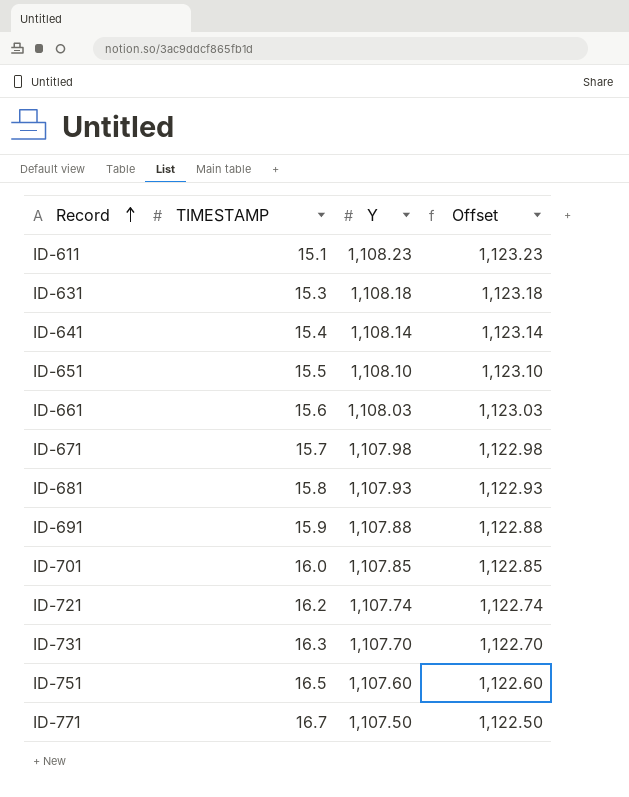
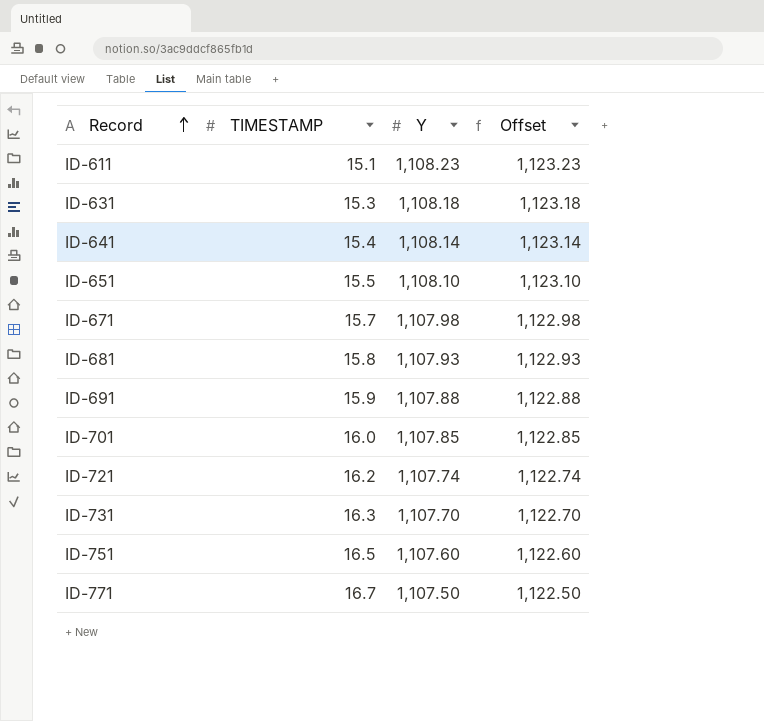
row ID-661: 15.6 | 1,108.03 | 1,123.03 -> none

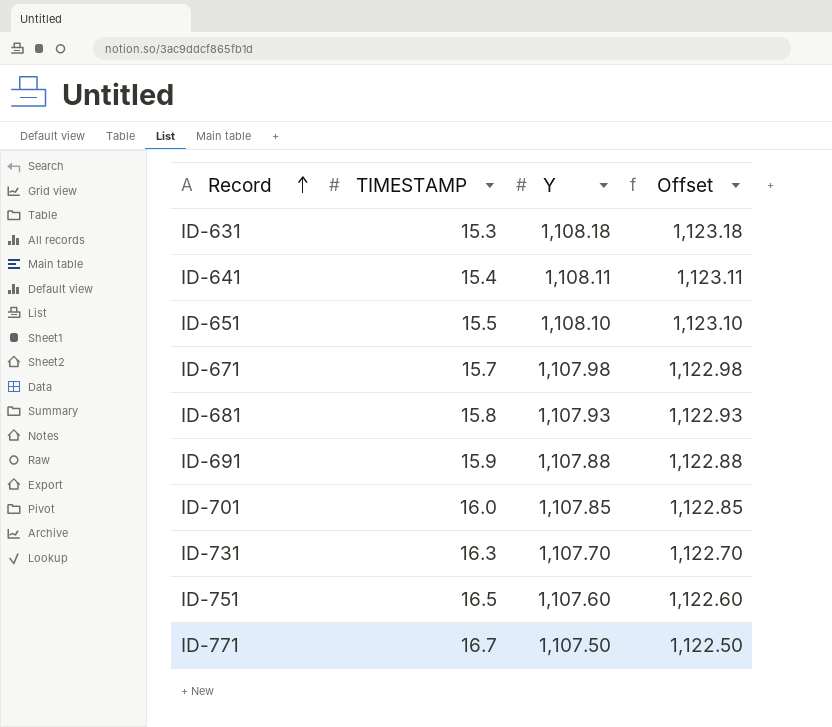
row ID-611: 15.1 | 1,108.23 | 1,123.23 -> none
row ID-721: 16.2 | 1,107.74 | 1,122.74 -> none
ID-641 | Y: 1,108.14 -> 1,108.11
ID-641 | Offset: 1,123.14 -> 1,123.11

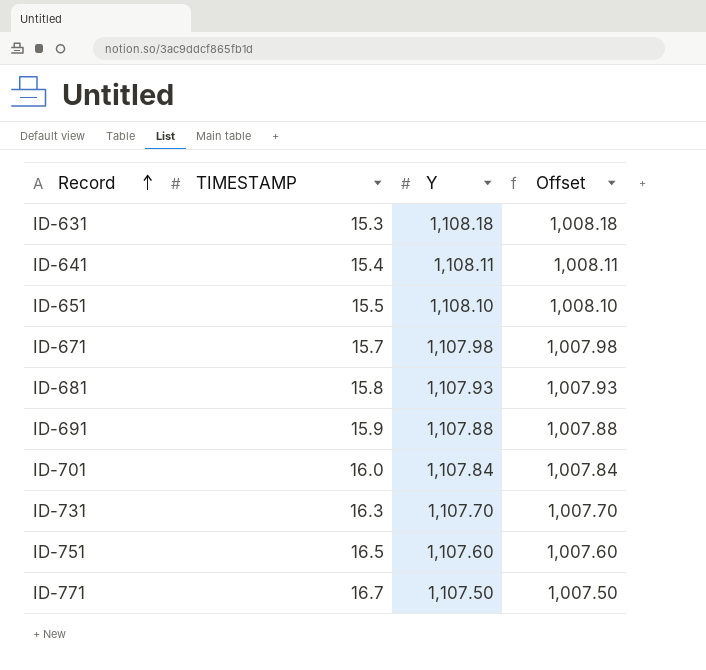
column Offset | formula: [Y] + 15 -> [Y] - 100
ID-701 | Y: 1,107.85 -> 1,107.84

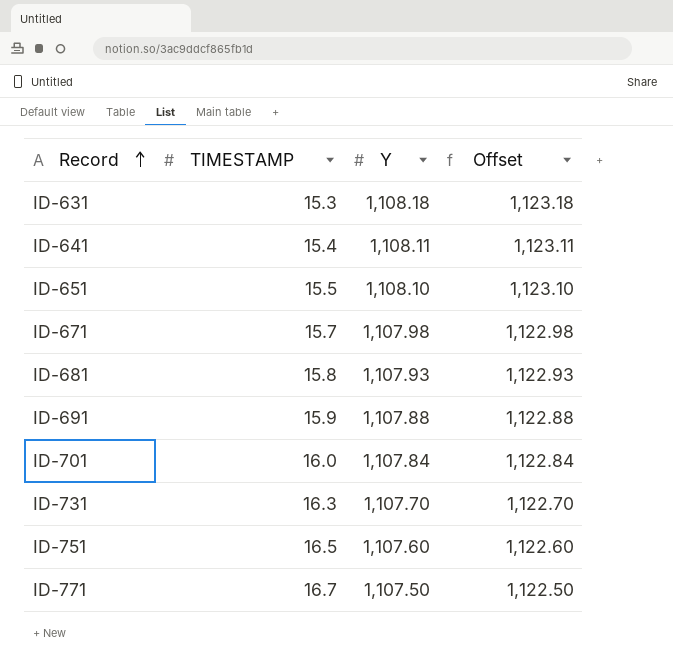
column Offset | formula: [Y] - 100 -> [Y] + 15

